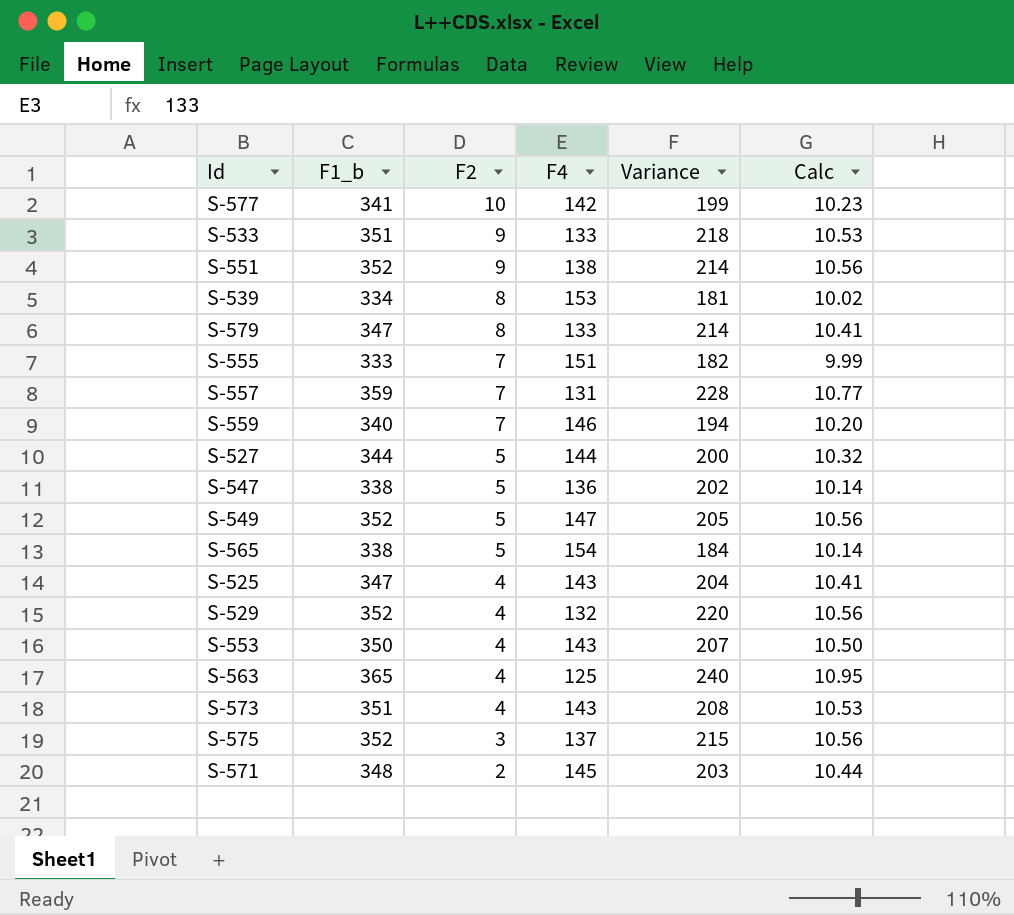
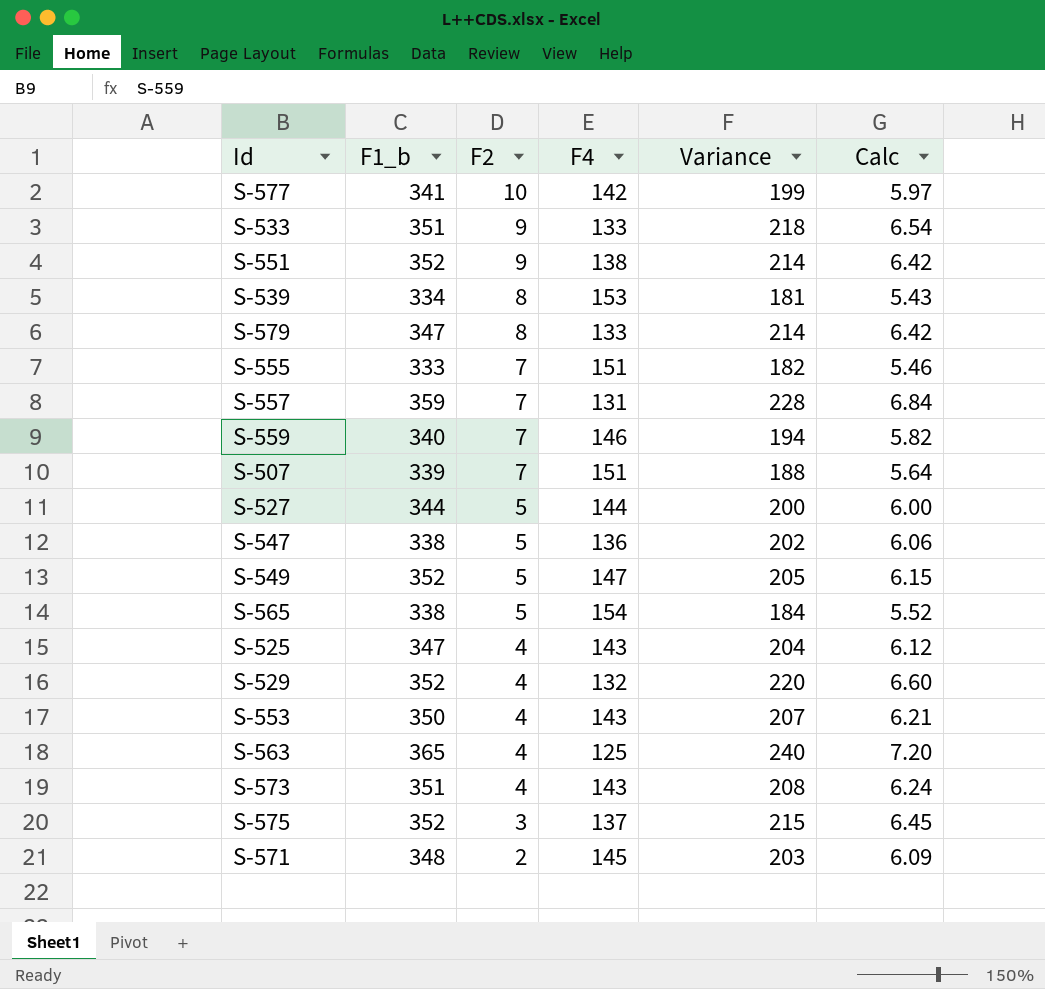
column Calc | formula: [F1_b] * 0.03 -> [Variance] * 0.03
row S-507: none -> 339 | 7 | 151 | 188 | 5.64

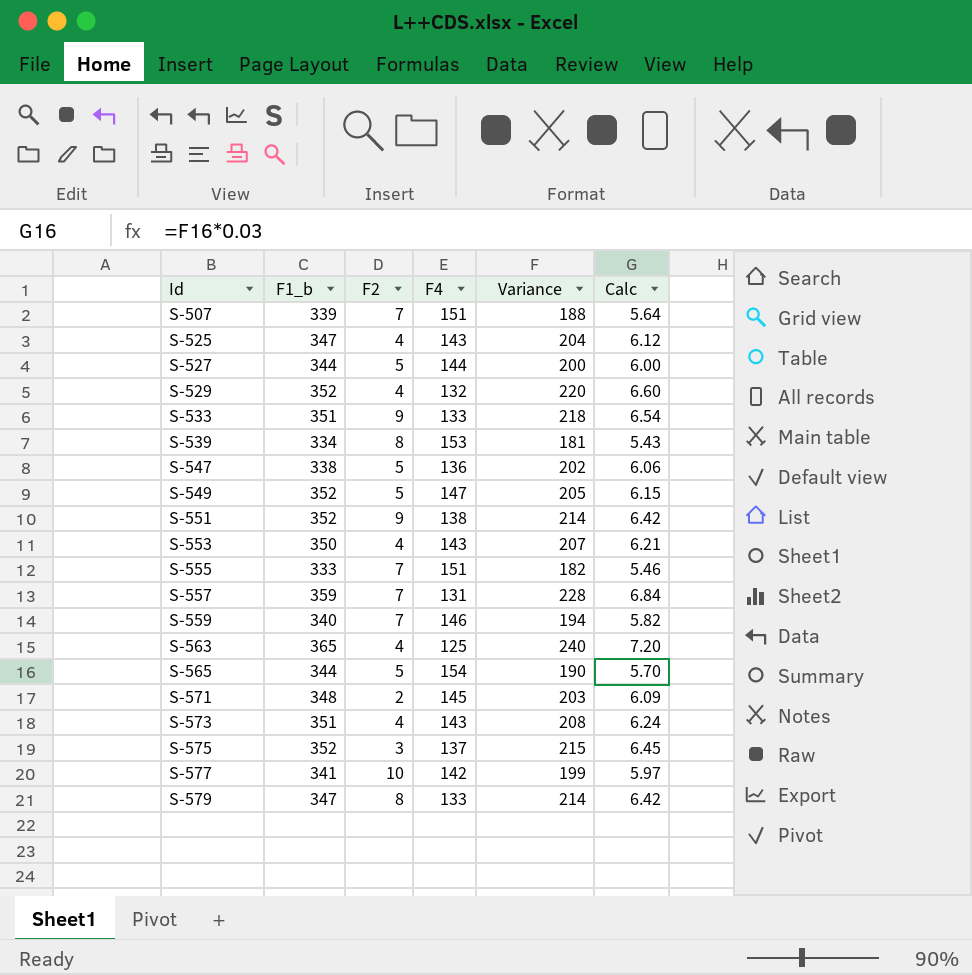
row order: F2 descending -> Id ascending
S-565 | F1_b: 338 -> 344
S-565 | Variance: 184 -> 190
S-565 | Calc: 5.52 -> 5.70

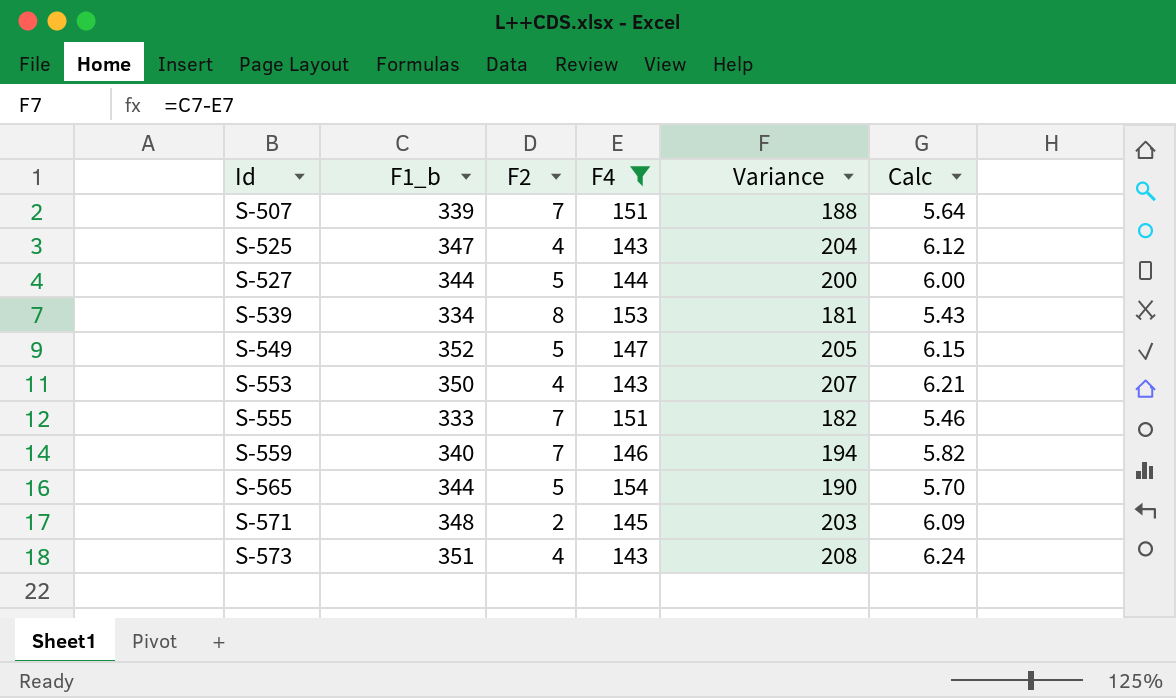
filter: none -> F4 >= 143

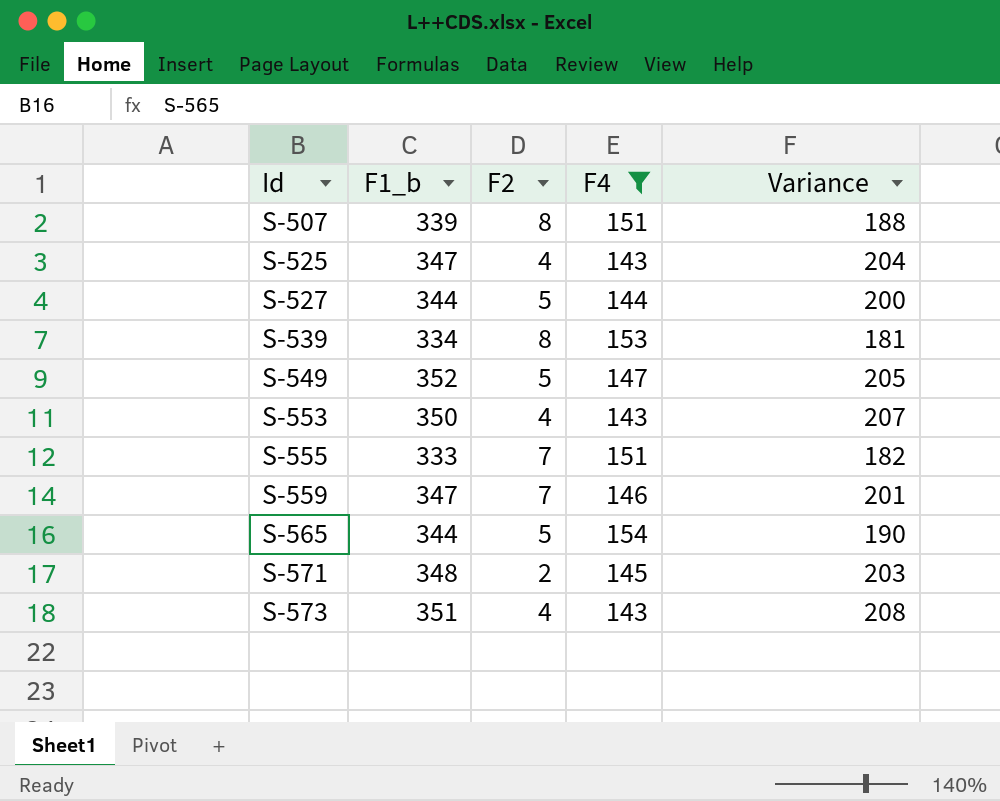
column Calc | formula: [Variance] * 0.03 -> none
S-507 | F2: 7 -> 8
S-559 | F1_b: 340 -> 347
S-559 | Variance: 194 -> 201

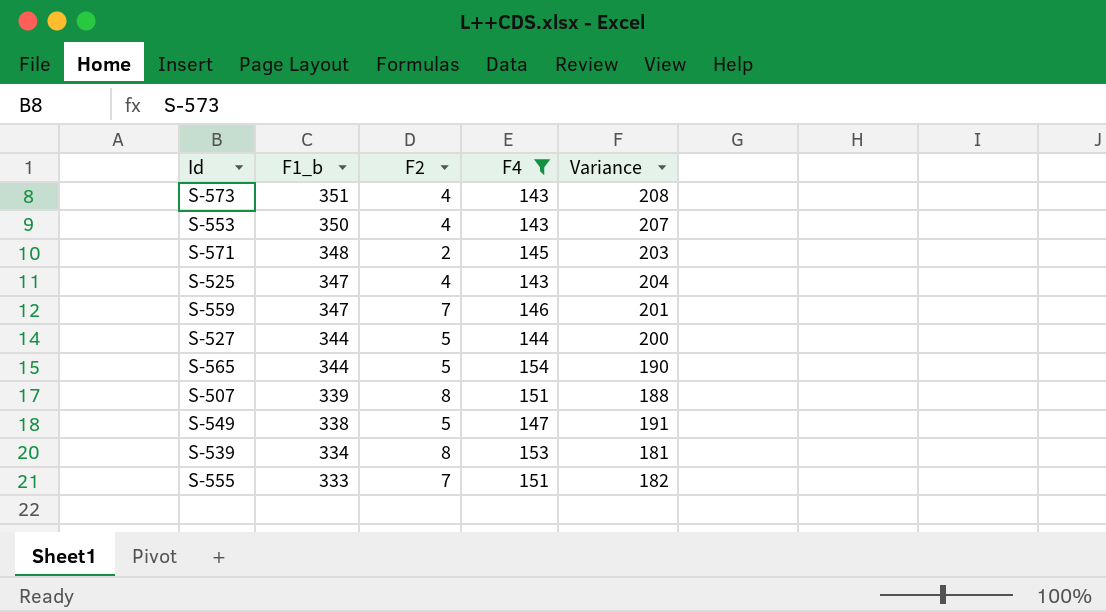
row order: Id ascending -> F1_b descending
S-549 | F1_b: 352 -> 338
S-549 | Variance: 205 -> 191

